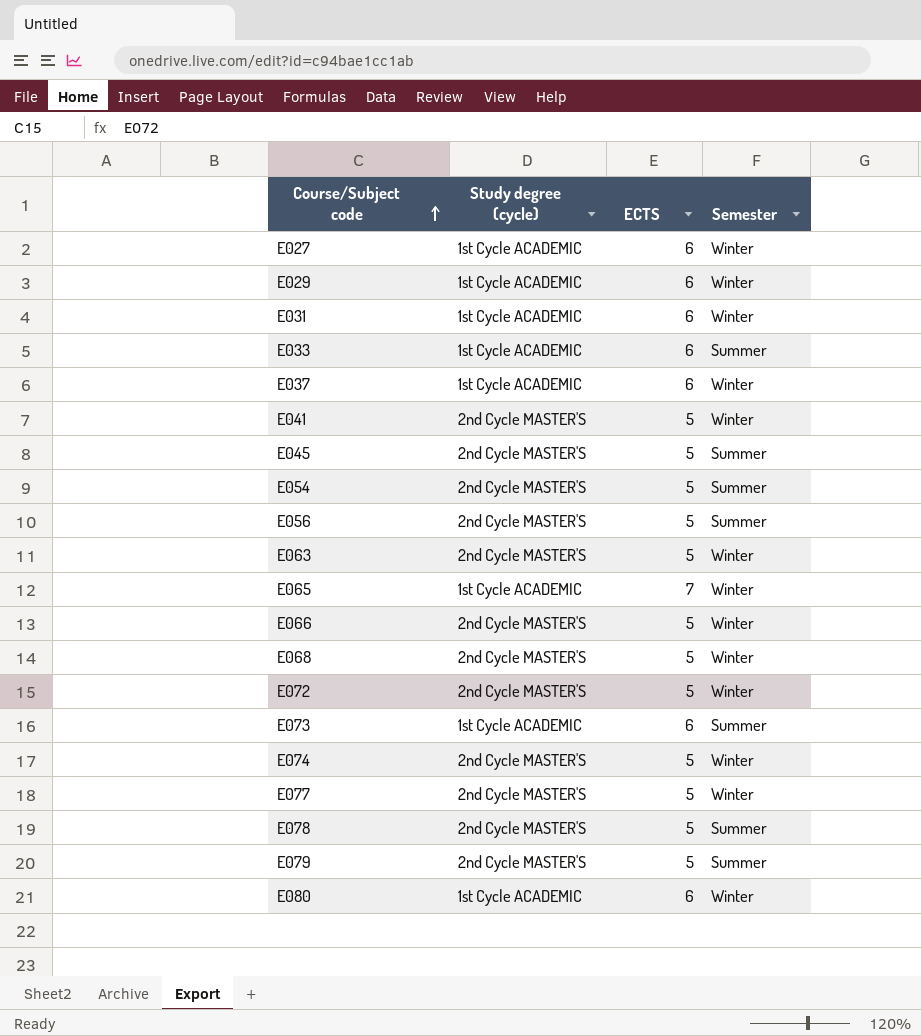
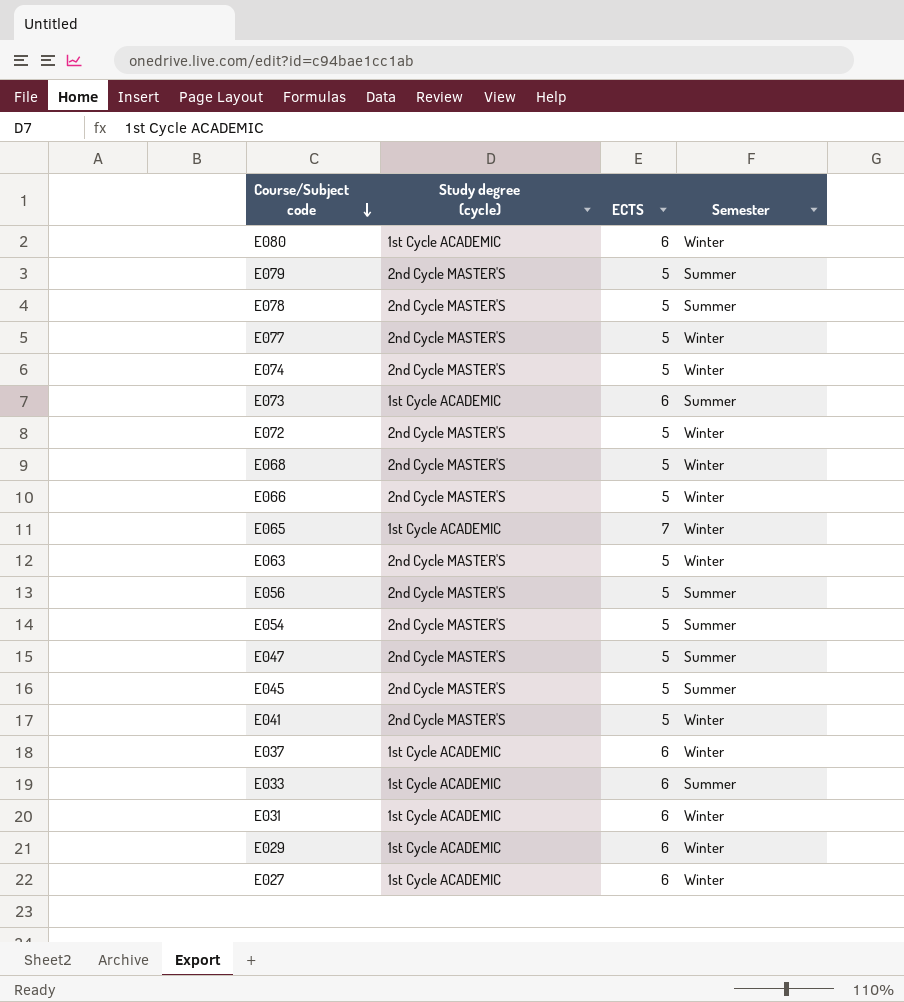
row order: Course/Subject code ascending -> Course/Subject code descending
row E047: none -> 2nd Cycle MASTER'S | 5 | Summer

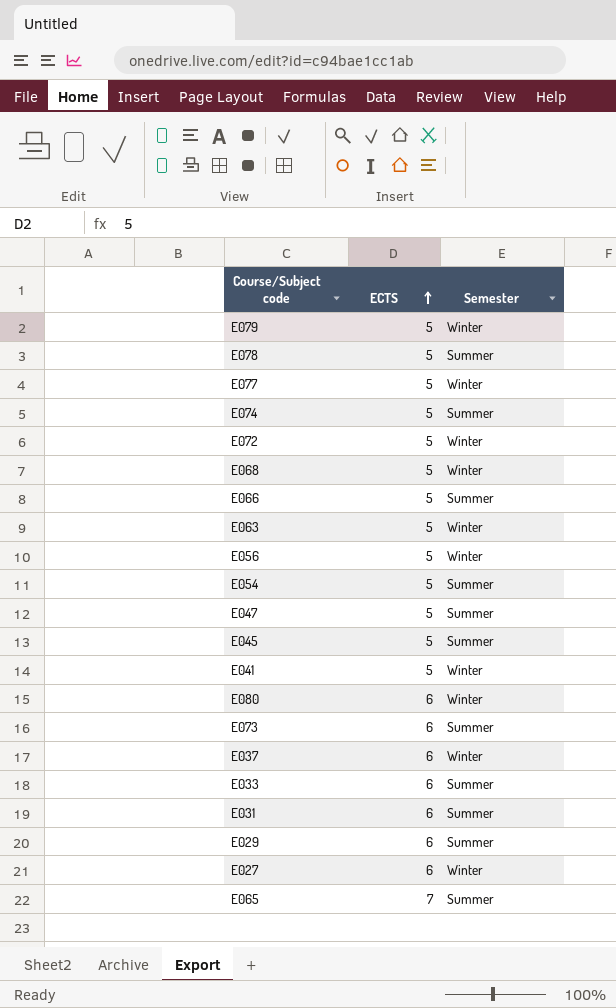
row order: Course/Subject code descending -> ECTS ascending
column Study degree (cycle) | position: 2 -> none
E079 | Semester: Summer -> Winter
E074 | Semester: Winter -> Summer
E066 | Semester: Winter -> Summer
E056 | Semester: Summer -> Winter
E031 | Semester: Winter -> Summer
E029 | Semester: Winter -> Summer
E065 | Semester: Winter -> Summer

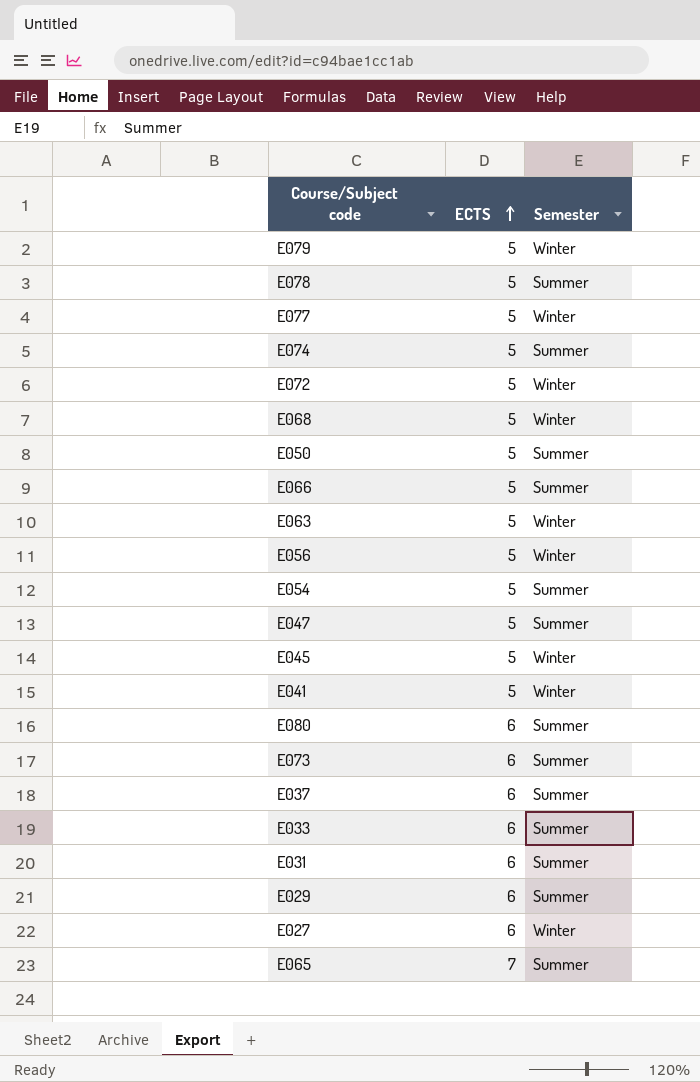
row E050: none -> 5 | Summer
E045 | Semester: Summer -> Winter
E080 | Semester: Winter -> Summer
E037 | Semester: Winter -> Summer

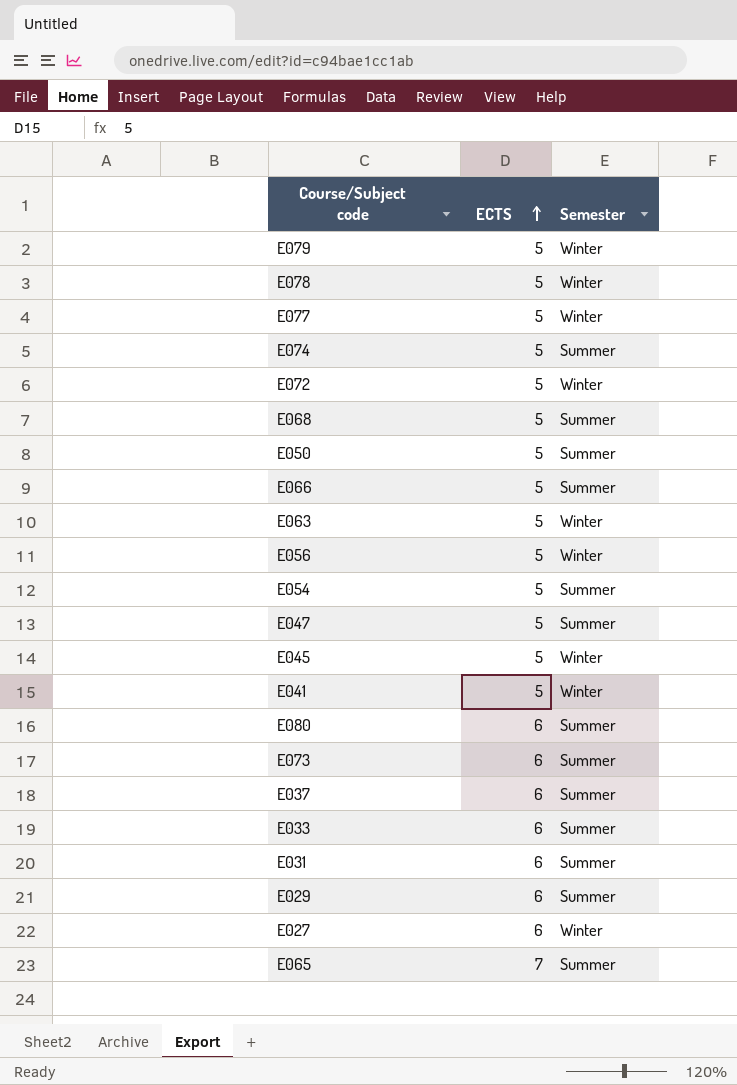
E078 | Semester: Summer -> Winter
E068 | Semester: Winter -> Summer

